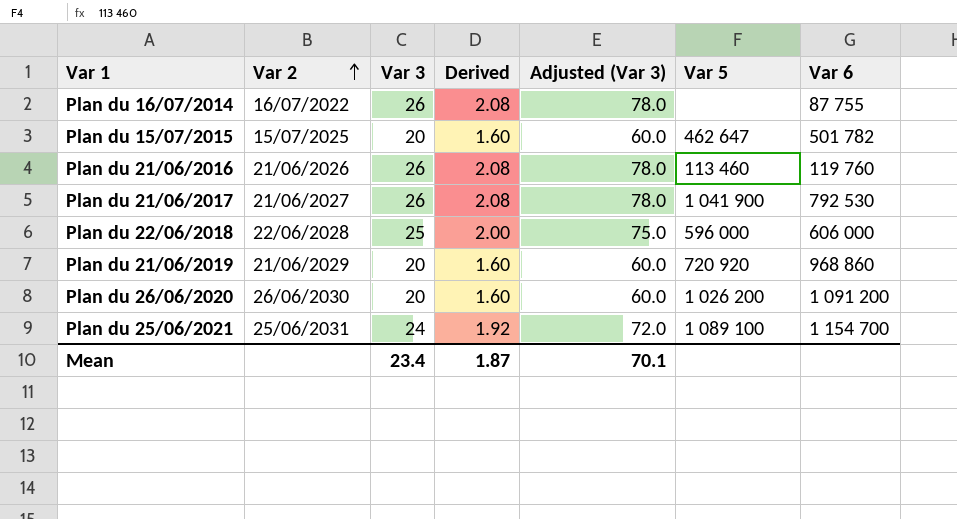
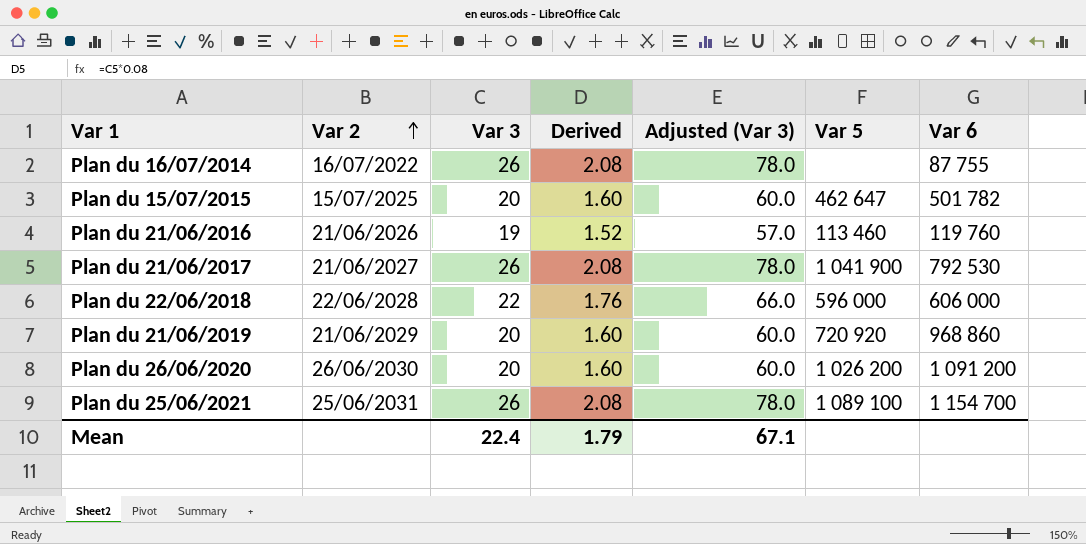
Plan du 21/06/2016 | Var 3: 26 -> 19
Plan du 21/06/2016 | Derived: 2.08 -> 1.52
Plan du 21/06/2016 | Adjusted (Var 3): 78.0 -> 57.0
Plan du 22/06/2018 | Var 3: 25 -> 22
Plan du 22/06/2018 | Derived: 2.00 -> 1.76
Plan du 22/06/2018 | Adjusted (Var 3): 75.0 -> 66.0
Plan du 25/06/2021 | Var 3: 24 -> 26
Plan du 25/06/2021 | Derived: 1.92 -> 2.08
Plan du 25/06/2021 | Adjusted (Var 3): 72.0 -> 78.0
Mean | Var 3: 23.4 -> 22.4
Mean | Derived: 1.87 -> 1.79
Mean | Adjusted (Var 3): 70.1 -> 67.1

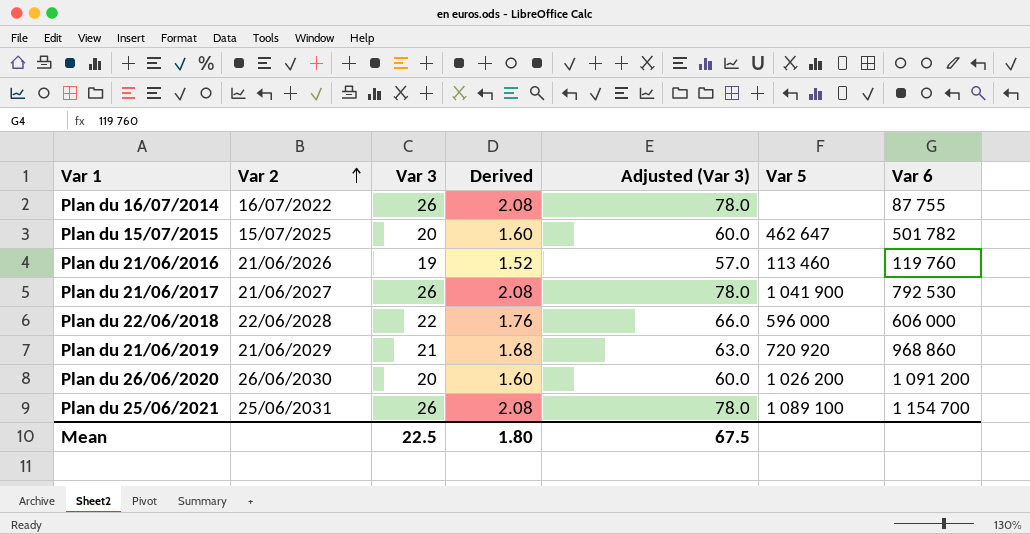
Plan du 21/06/2019 | Var 3: 20 -> 21
Plan du 21/06/2019 | Derived: 1.60 -> 1.68
Plan du 21/06/2019 | Adjusted (Var 3): 60.0 -> 63.0
Mean | Var 3: 22.4 -> 22.5
Mean | Derived: 1.79 -> 1.80
Mean | Adjusted (Var 3): 67.1 -> 67.5

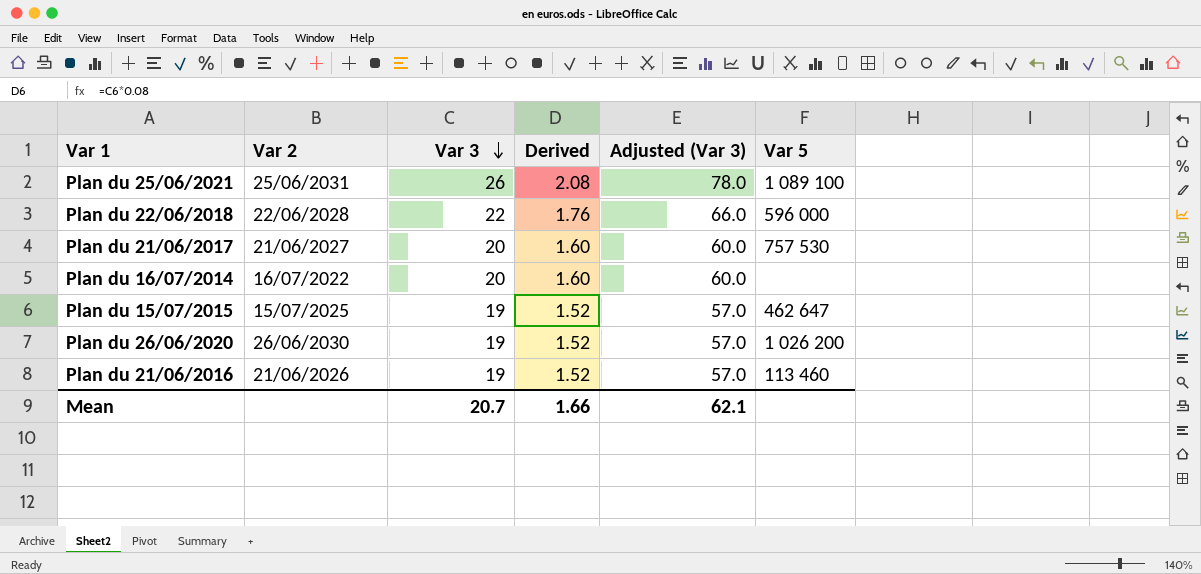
row order: Var 2 ascending -> Var 3 descending
column Var 6 | position: 7 -> none
row Plan du 21/06/2019: 21/06/2029 | 21 | 1.68 | 63.0 | 720 920 | 968 860 -> none
Plan du 21/06/2017 | Var 3: 26 -> 20
Plan du 21/06/2017 | Derived: 2.08 -> 1.60
Plan du 21/06/2017 | Adjusted (Var 3): 78.0 -> 60.0
Plan du 21/06/2017 | Var 5: 1 041 900 -> 757 530
Plan du 16/07/2014 | Var 3: 26 -> 20
Plan du 16/07/2014 | Derived: 2.08 -> 1.60
Plan du 16/07/2014 | Adjusted (Var 3): 78.0 -> 60.0
Plan du 15/07/2015 | Var 3: 20 -> 19
Plan du 15/07/2015 | Derived: 1.60 -> 1.52
Plan du 15/07/2015 | Adjusted (Var 3): 60.0 -> 57.0
Plan du 26/06/2020 | Var 3: 20 -> 19
Plan du 26/06/2020 | Derived: 1.60 -> 1.52
Plan du 26/06/2020 | Adjusted (Var 3): 60.0 -> 57.0
Mean | Var 3: 22.5 -> 20.7
Mean | Derived: 1.80 -> 1.66
Mean | Adjusted (Var 3): 67.5 -> 62.1

